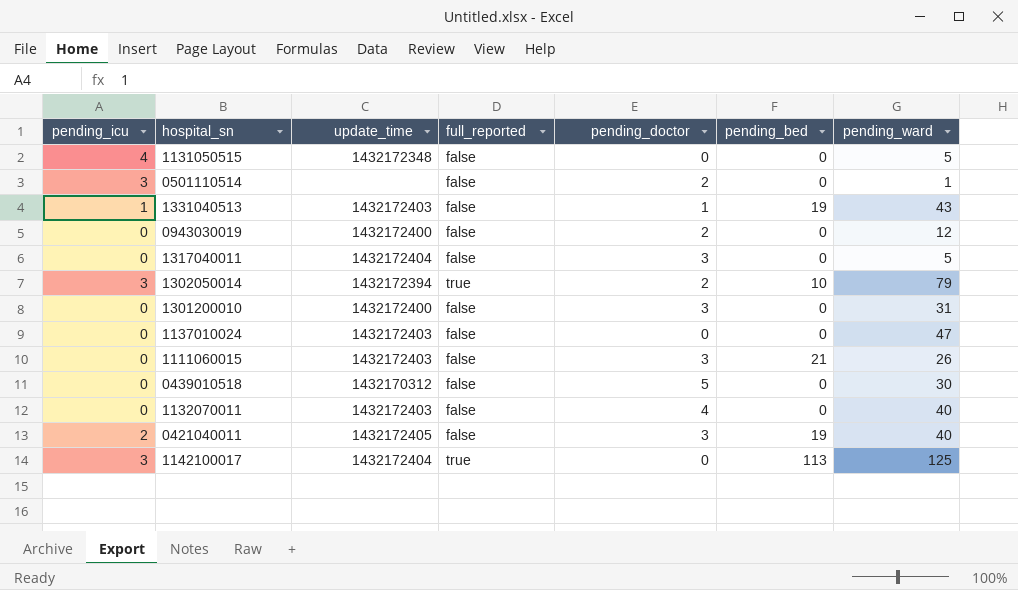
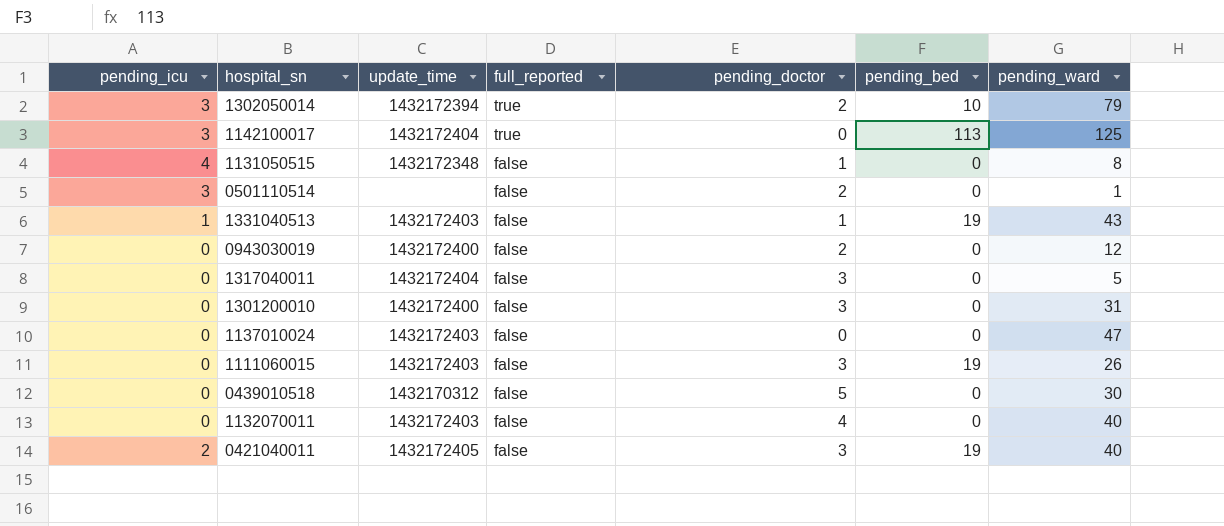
row order: none -> full_reported descending
1131050515 | pending_doctor: 0 -> 1
1131050515 | pending_ward: 5 -> 8
1111060015 | pending_bed: 21 -> 19

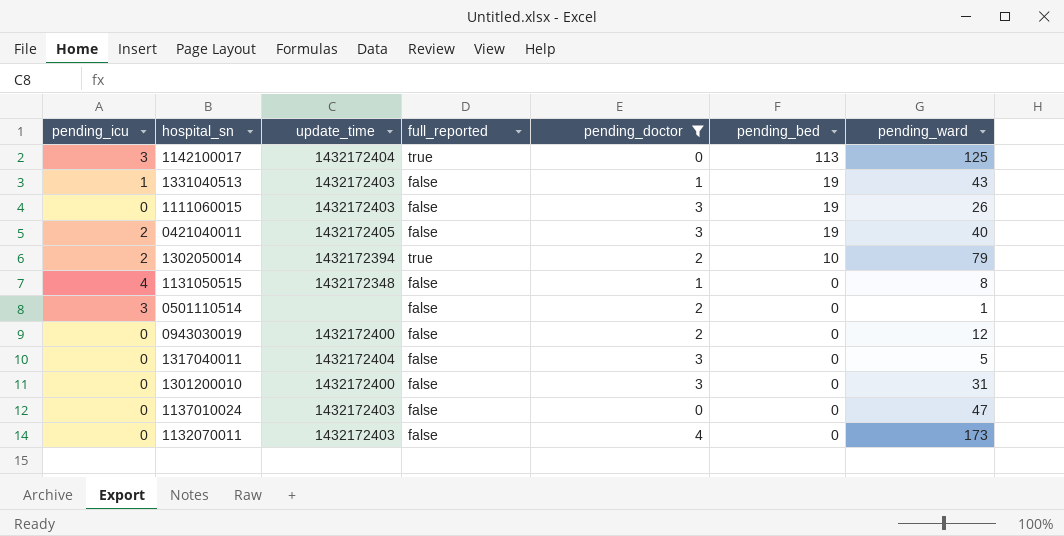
filter: none -> pending_doctor != 5
row order: full_reported descending -> pending_bed descending
1302050014 | pending_icu: 3 -> 2
1132070011 | pending_ward: 40 -> 173

